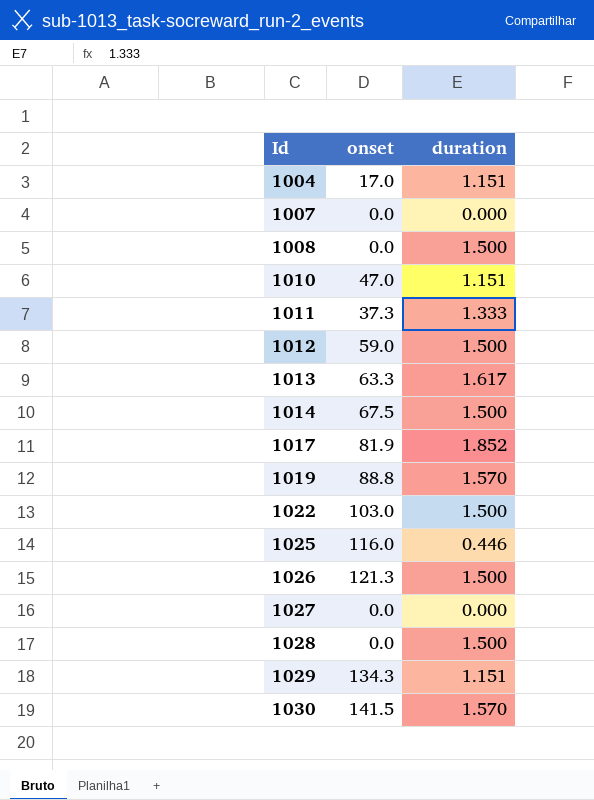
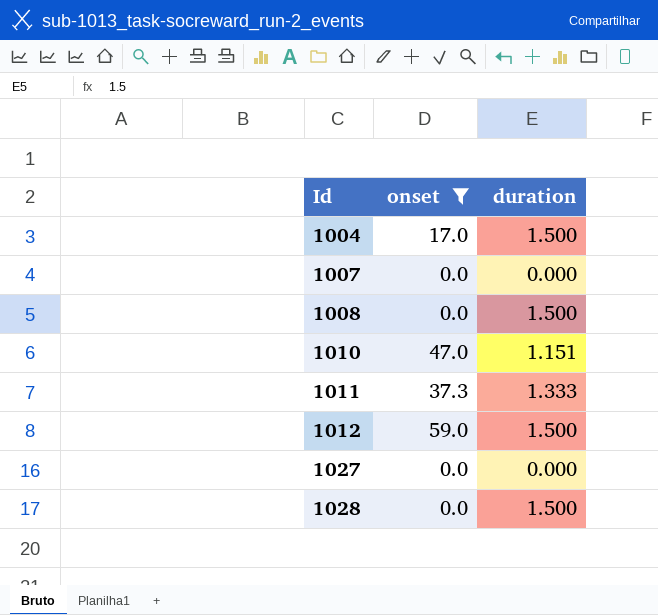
filter: none -> onset <= 59.0
1004 | duration: 1.151 -> 1.500

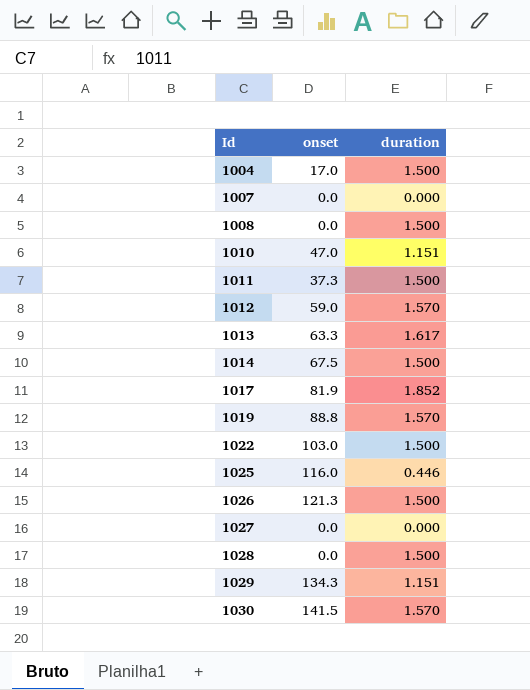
filter: onset <= 59.0 -> none
1011 | duration: 1.333 -> 1.500
1012 | duration: 1.500 -> 1.570

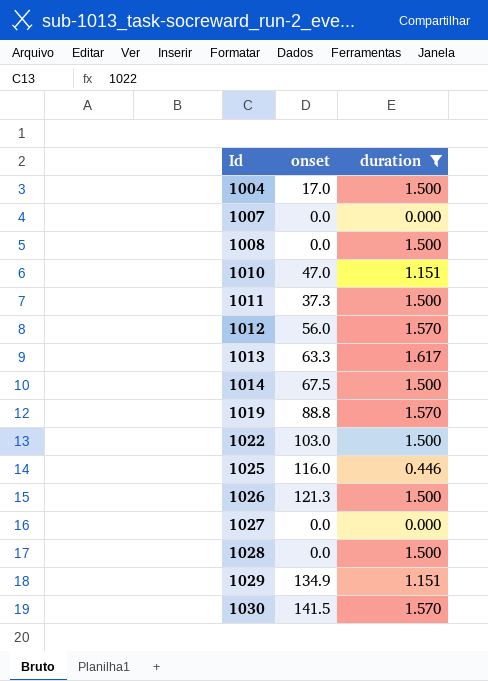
filter: none -> duration != 1.852
1012 | onset: 59.0 -> 56.0
1029 | onset: 134.3 -> 134.9

